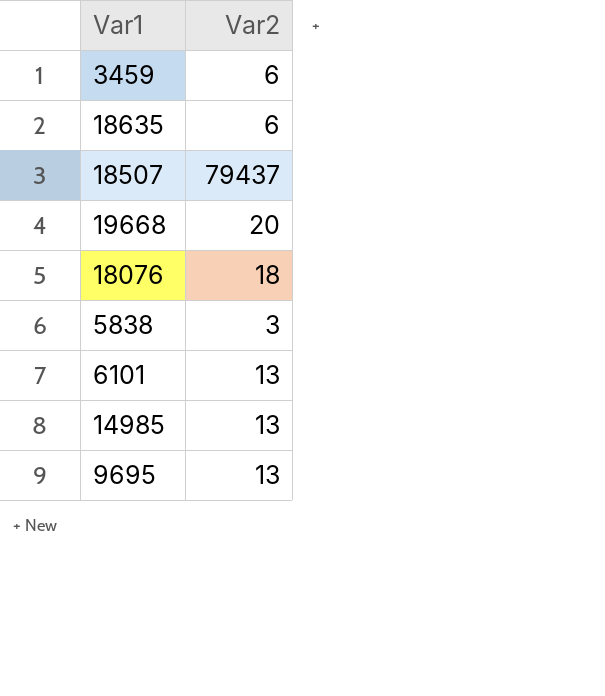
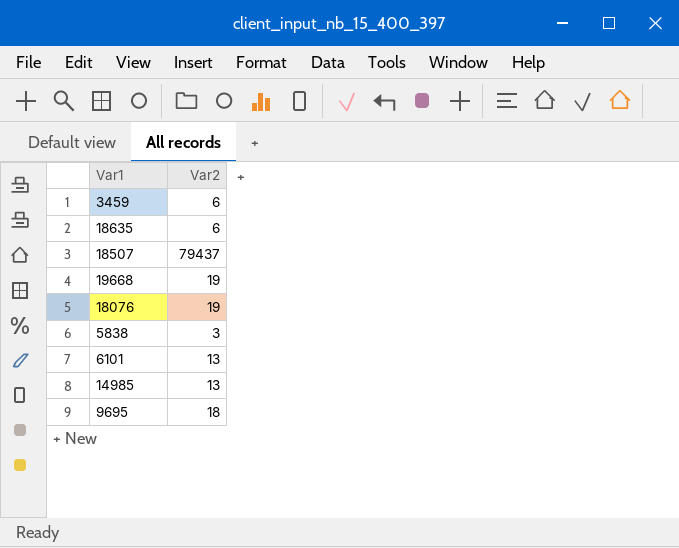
19668 | Var2: 20 -> 19
18076 | Var2: 18 -> 19
9695 | Var2: 13 -> 18

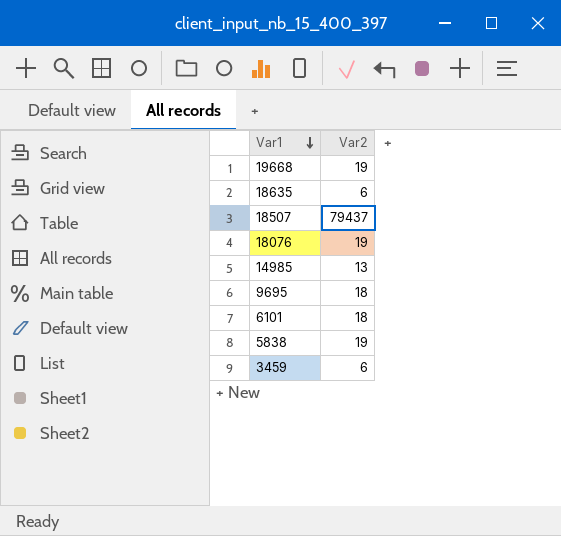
row order: none -> Var1 descending
6101 | Var2: 13 -> 18
5838 | Var2: 3 -> 19

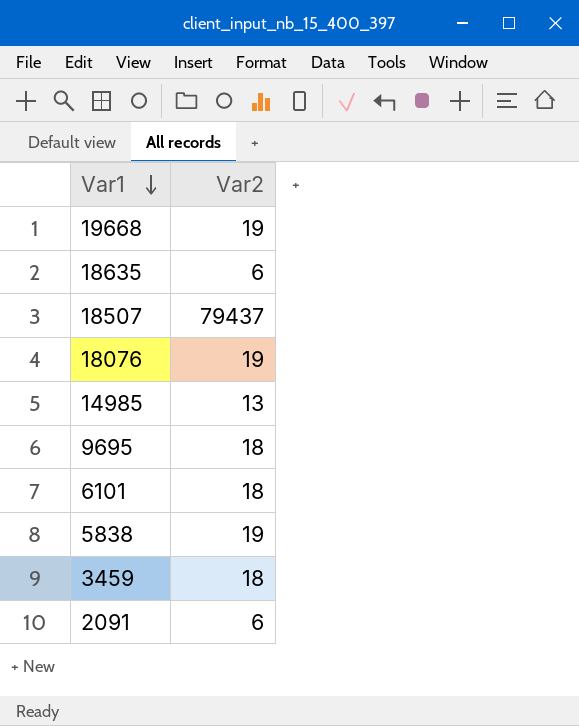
3459 | Var2: 6 -> 18
row 2091: none -> 6

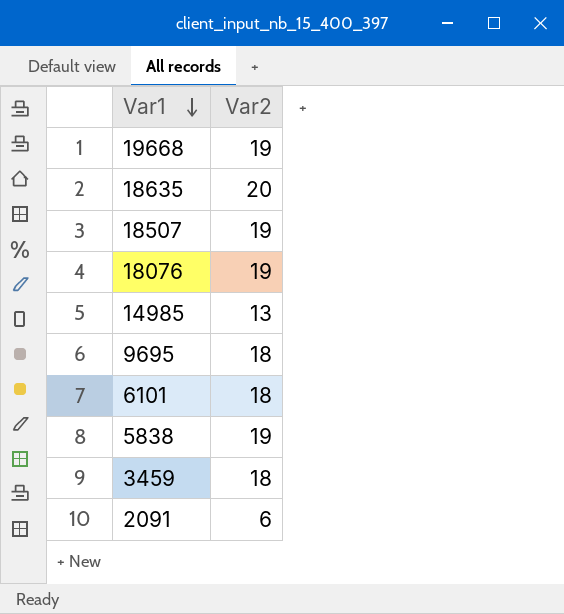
18635 | Var2: 6 -> 20
18507 | Var2: 79437 -> 19

